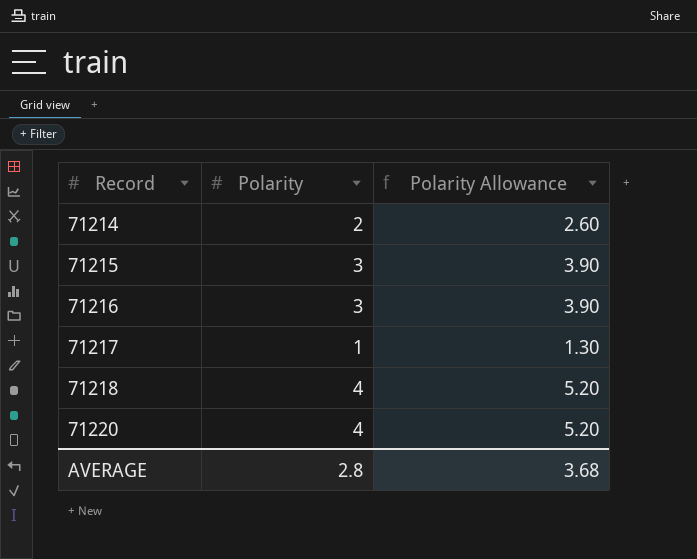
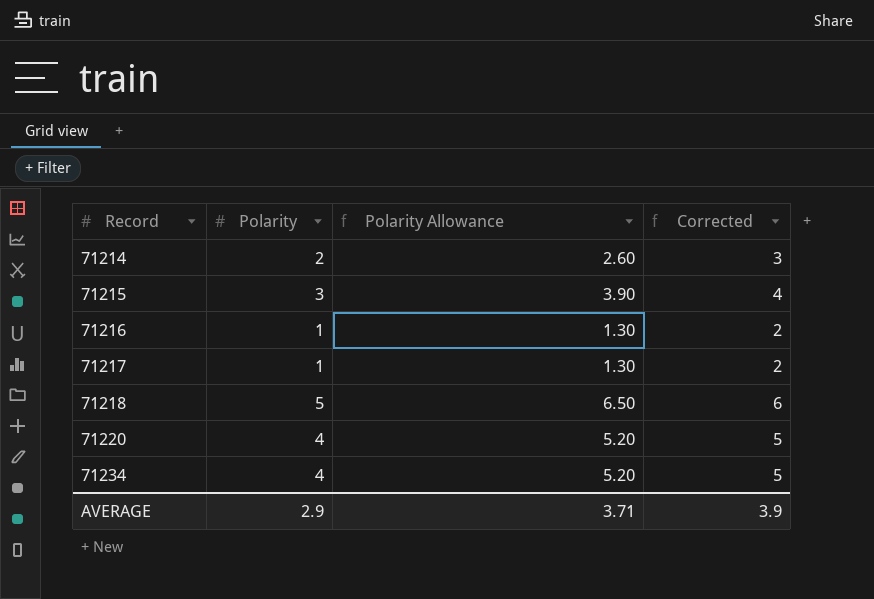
column Corrected | formula: none -> [Polarity] + 1
71216 | Polarity: 3 -> 1
71216 | Polarity Allowance: 3.90 -> 1.30
71218 | Polarity: 4 -> 5
71218 | Polarity Allowance: 5.20 -> 6.50
row 71234: none -> 4 | 5.20 | 5
AVERAGE | Polarity: 2.8 -> 2.9
AVERAGE | Polarity Allowance: 3.68 -> 3.71

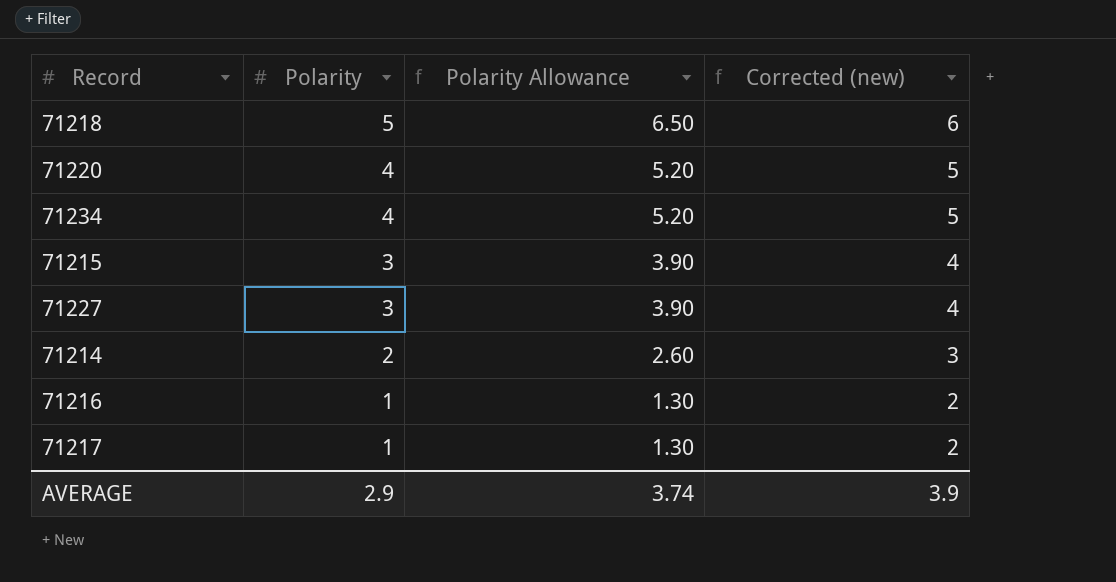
row order: Record ascending -> Polarity descending
column name: Corrected -> Corrected (new)
row 71227: none -> 3 | 3.90 | 4
AVERAGE | Polarity Allowance: 3.71 -> 3.74

